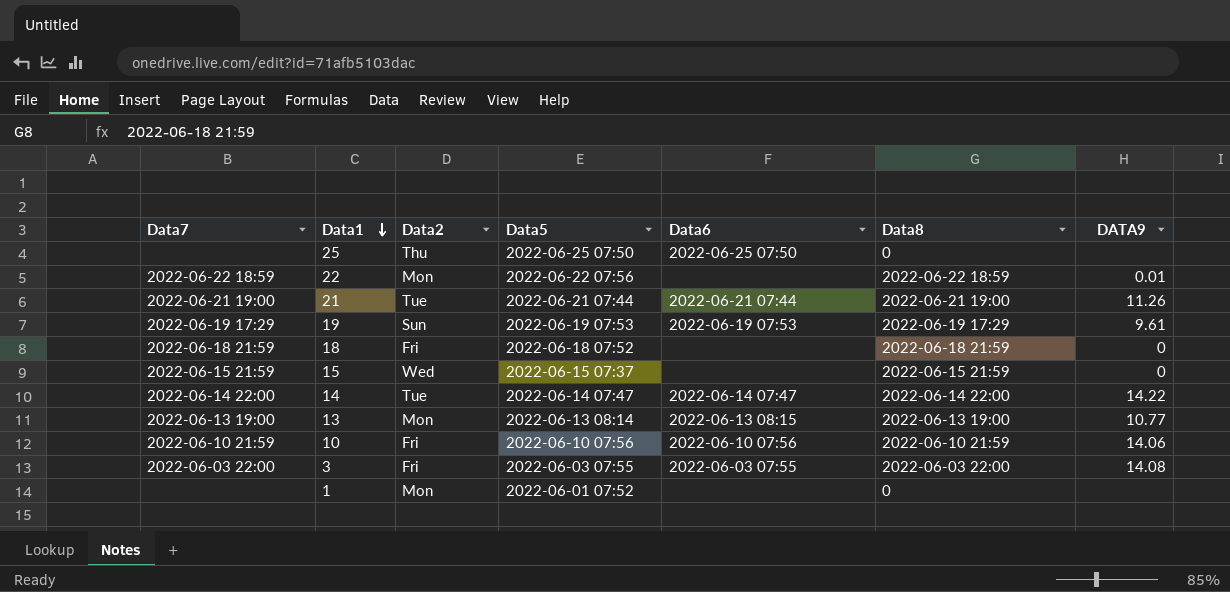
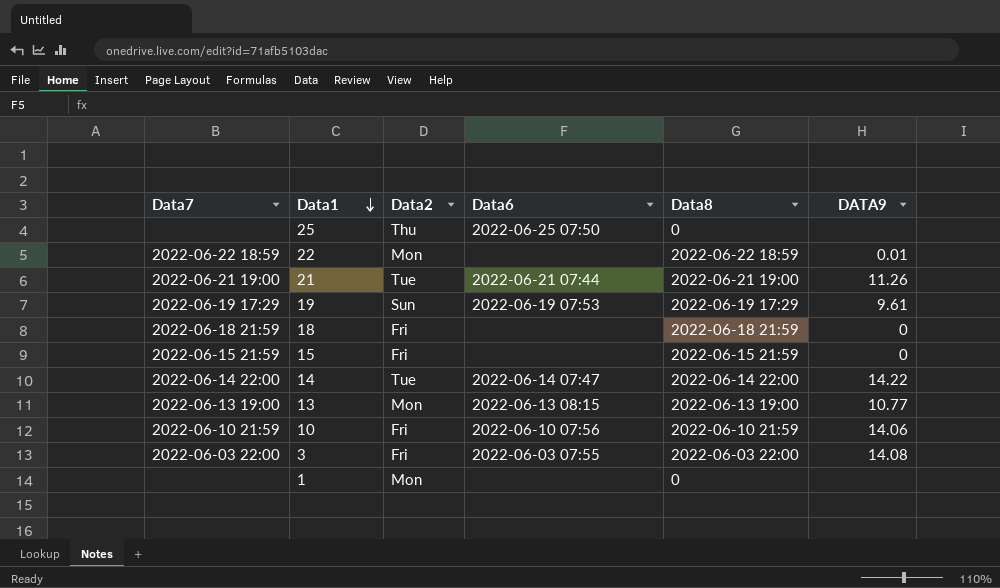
column Data5 | position: 4 -> none
15 | Data2: Wed -> Fri

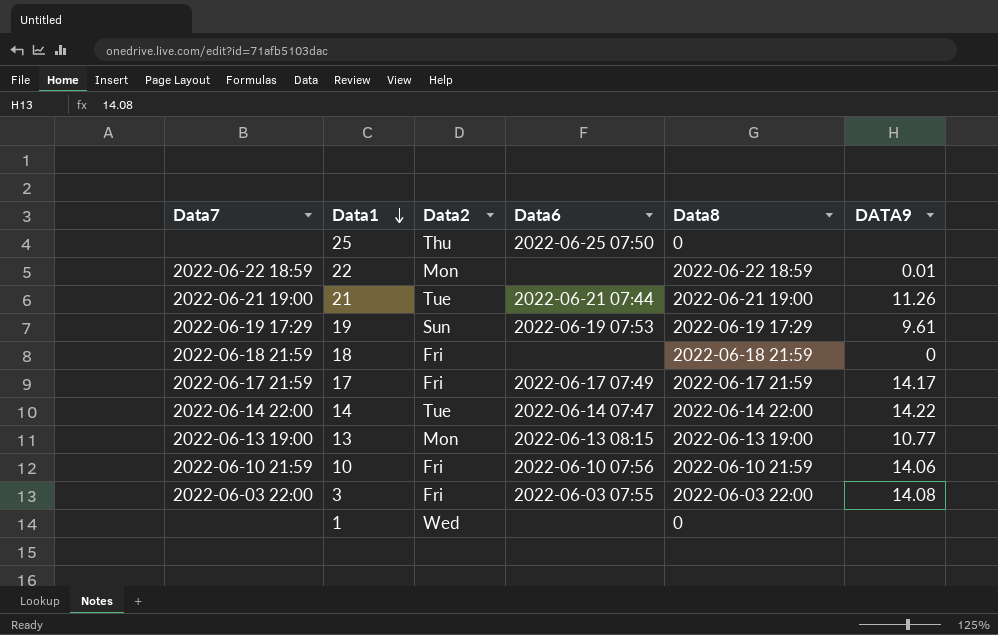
row 15: 2022-06-15 21:59 | Fri | none | 2022-06-15 21:59 | 0 -> none
row 17: none -> 2022-06-17 21:59 | Fri | 2022-06-17 07:49 | 2022-06-17 21:59 | 14.17
1 | Data2: Mon -> Wed

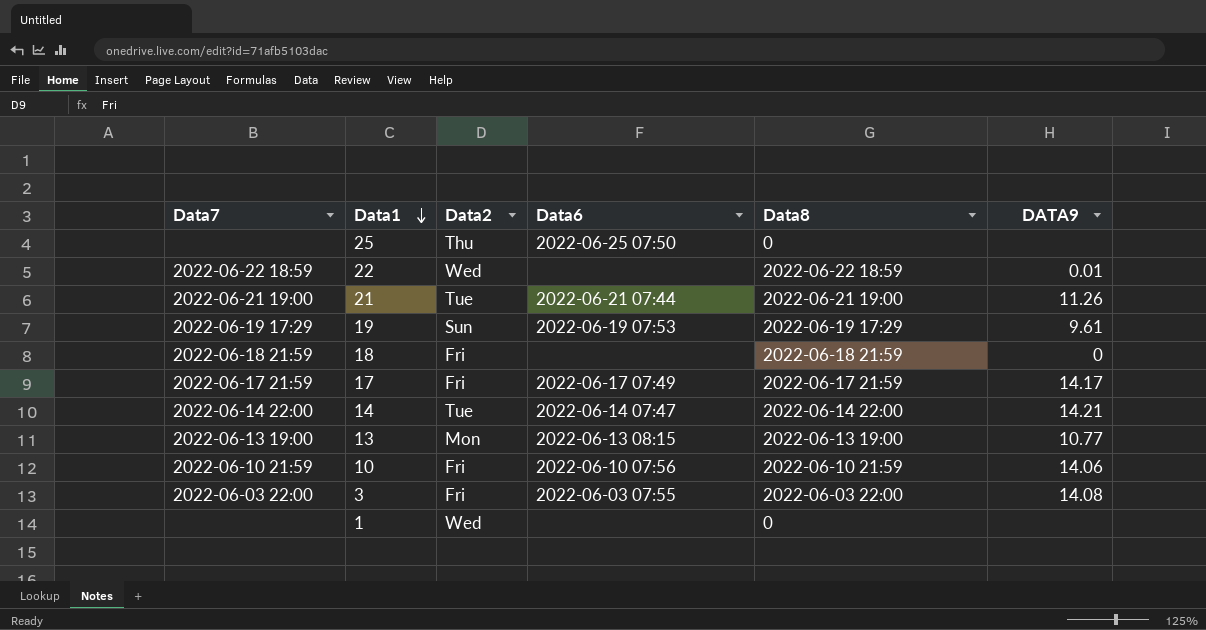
22 | Data2: Mon -> Wed
14 | DATA9: 14.22 -> 14.21

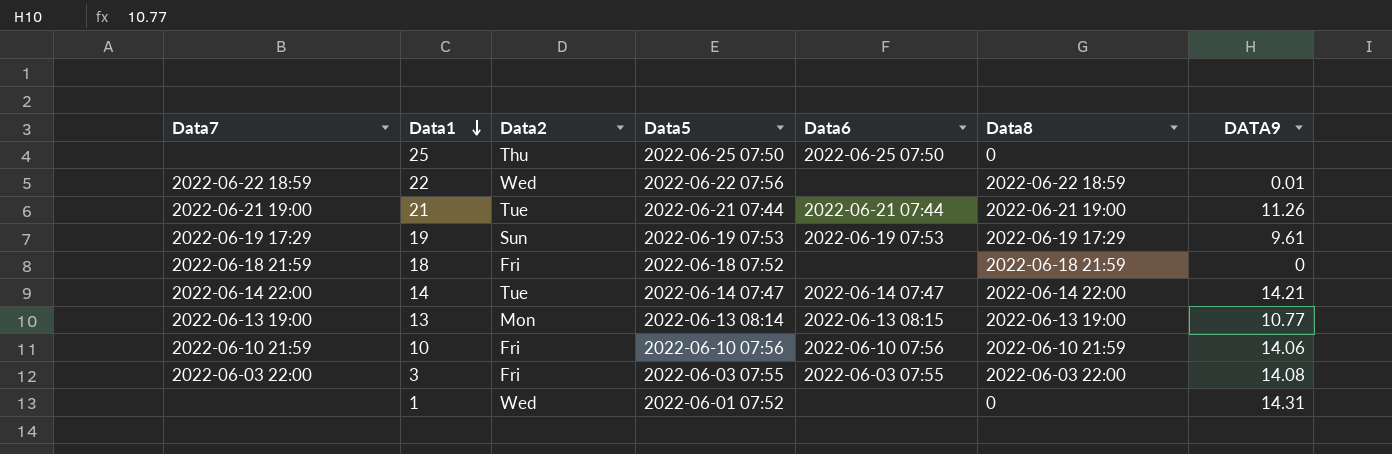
column Data5 | position: none -> 4
row 17: 2022-06-17 21:59 | Fri | 2022-06-17 07:49 | 2022-06-17 21:59 | 14.17 -> none
1 | DATA9: none -> 14.31

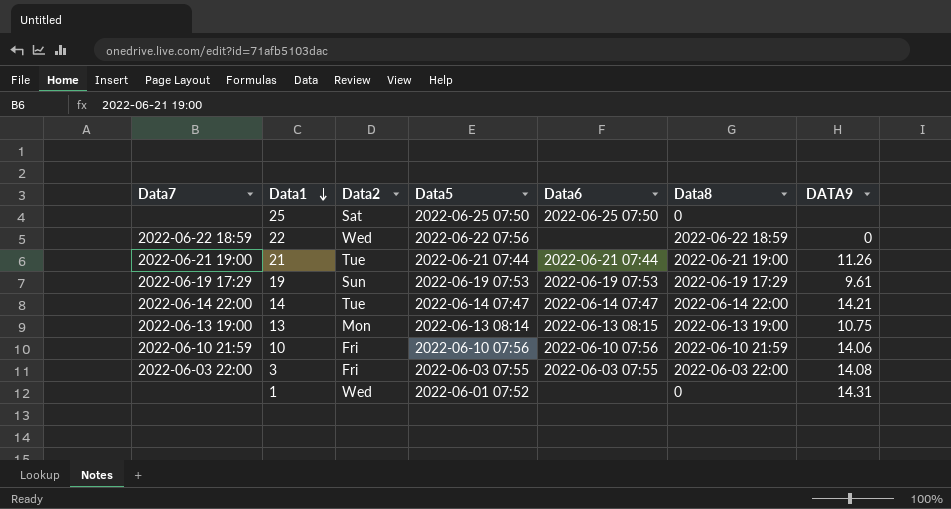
row 18: 2022-06-18 21:59 | Fri | 2022-06-18 07:52 | none | 2022-06-18 21:59 | 0 -> none
25 | Data2: Thu -> Sat
22 | DATA9: 0.01 -> 0
13 | DATA9: 10.77 -> 10.75

